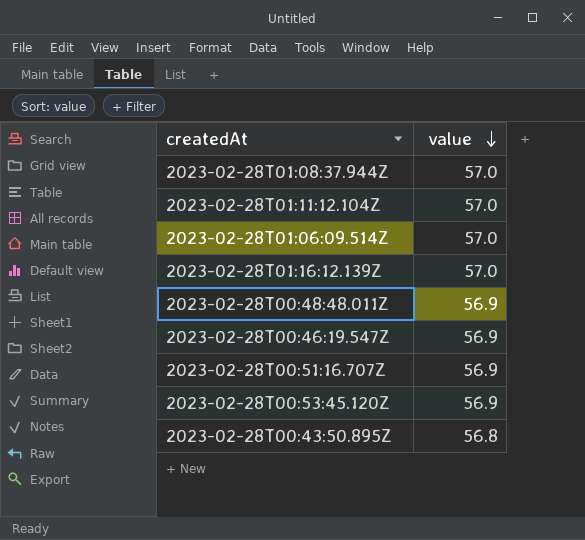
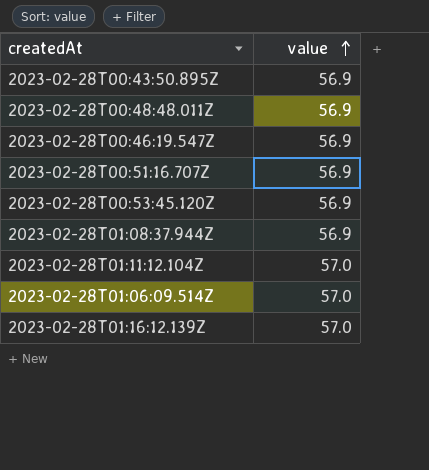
row order: value descending -> value ascending
2023-02-28T00:43:50.895Z | value: 56.8 -> 56.9
2023-02-28T01:08:37.944Z | value: 57.0 -> 56.9

